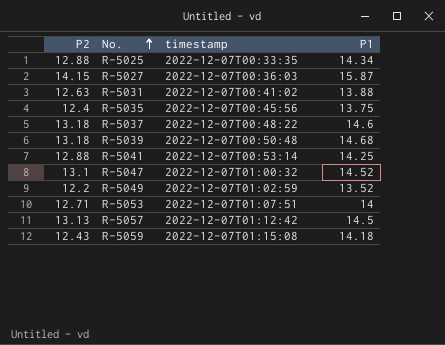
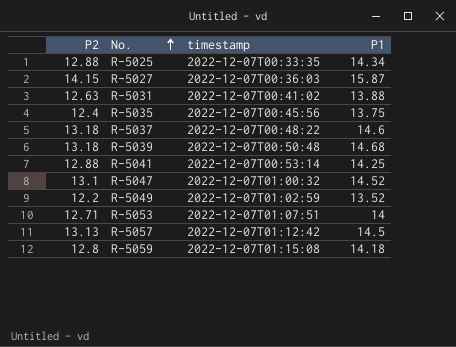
R-5059 | P2: 12.43 -> 12.8

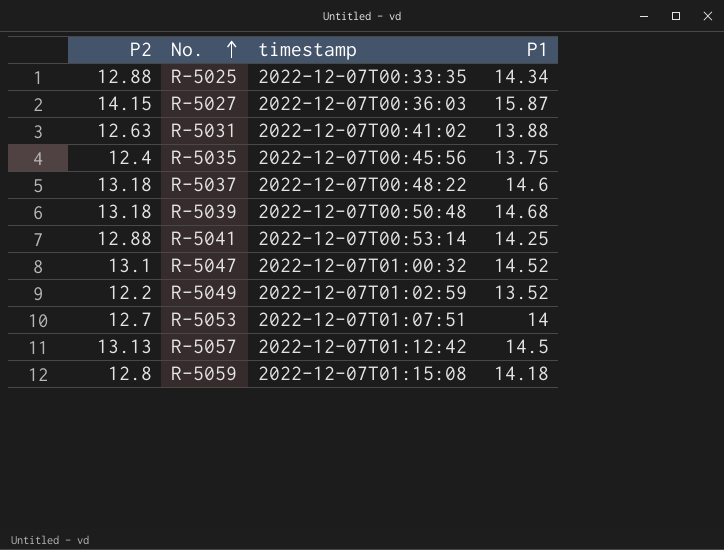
R-5053 | P2: 12.71 -> 12.7

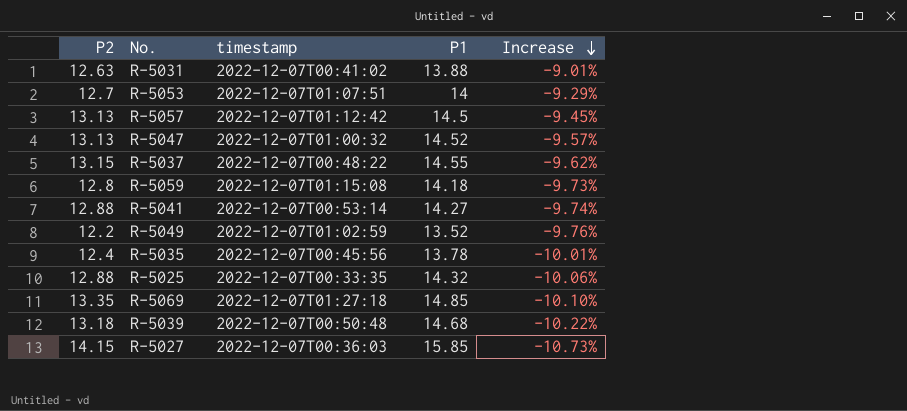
row order: No. ascending -> Increase descending
column Increase | formula: none -> ([P2] - [P1]) / [P1]
R-5047 | P2: 13.1 -> 13.13
R-5037 | P2: 13.18 -> 13.15
R-5037 | P1: 14.6 -> 14.55
R-5041 | P1: 14.25 -> 14.27
R-5035 | P1: 13.75 -> 13.78
R-5025 | P1: 14.34 -> 14.32
row R-5069: none -> 13.35 | 2022-12-07T01:27:18 | 14.85 | -10.10%
R-5027 | P1: 15.87 -> 15.85

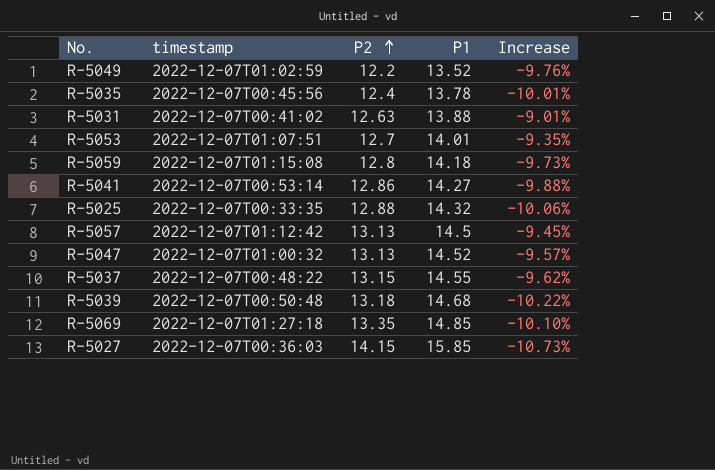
row order: Increase descending -> P2 ascending
column P2 | position: 1 -> 3
R-5053 | P1: 14 -> 14.01
R-5053 | Increase: -9.29% -> -9.35%
R-5041 | P2: 12.88 -> 12.86
R-5041 | Increase: -9.74% -> -9.88%

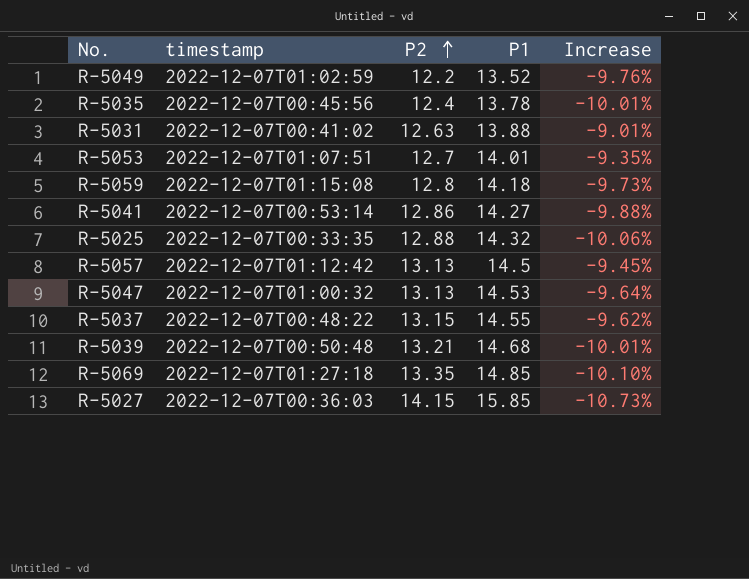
R-5047 | P1: 14.52 -> 14.53
R-5047 | Increase: -9.57% -> -9.64%
R-5039 | P2: 13.18 -> 13.21
R-5039 | Increase: -10.22% -> -10.01%

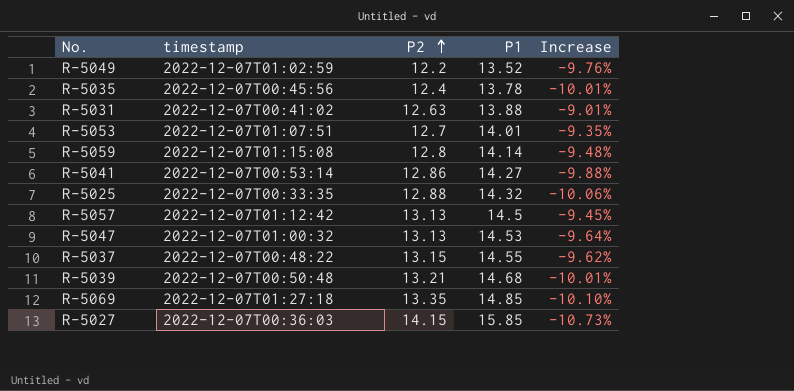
R-5059 | P1: 14.18 -> 14.14
R-5059 | Increase: -9.73% -> -9.48%

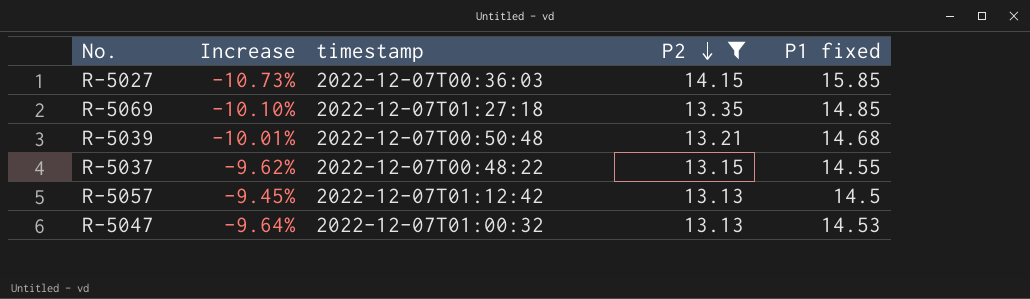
filter: none -> P2 >= 13.13
row order: P2 ascending -> P2 descending
column Increase | position: 5 -> 2
column name: P1 -> P1 fixed

